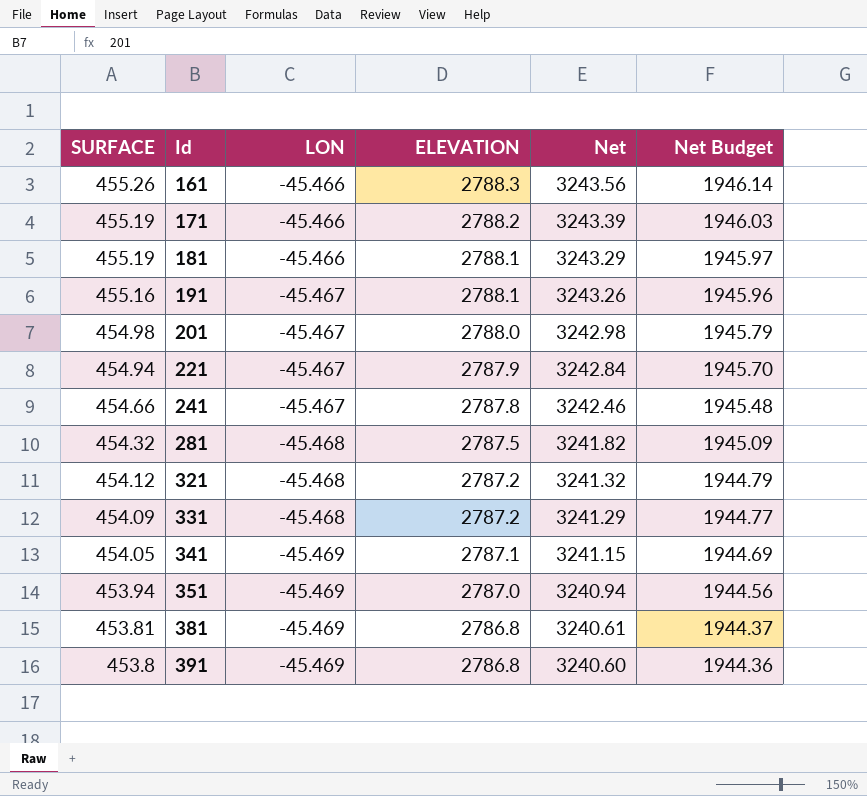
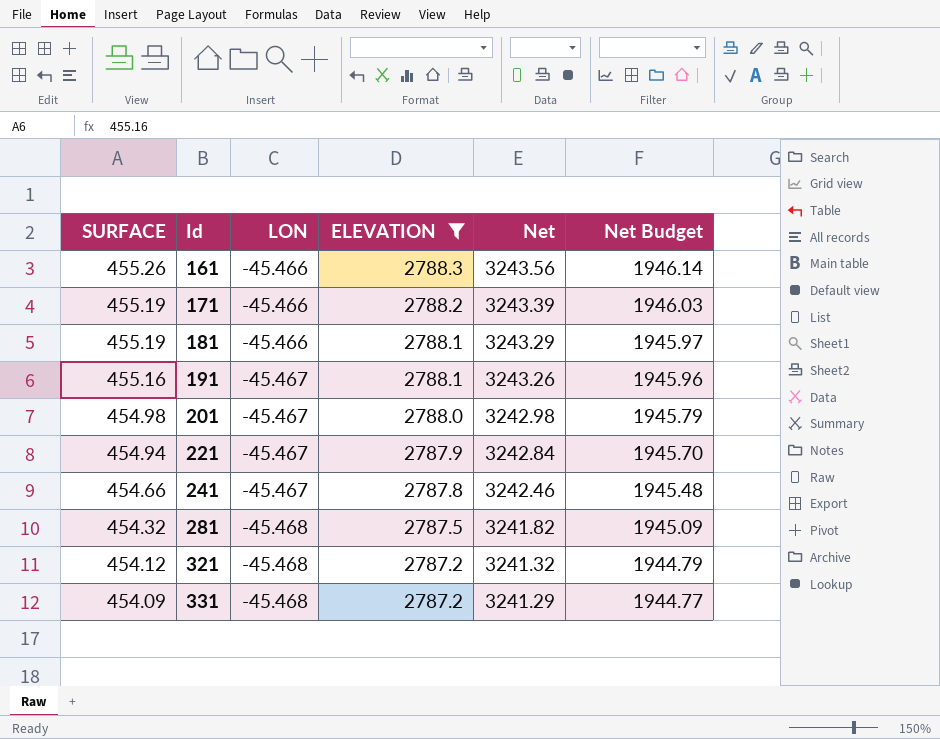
filter: none -> ELEVATION >= 2787.2

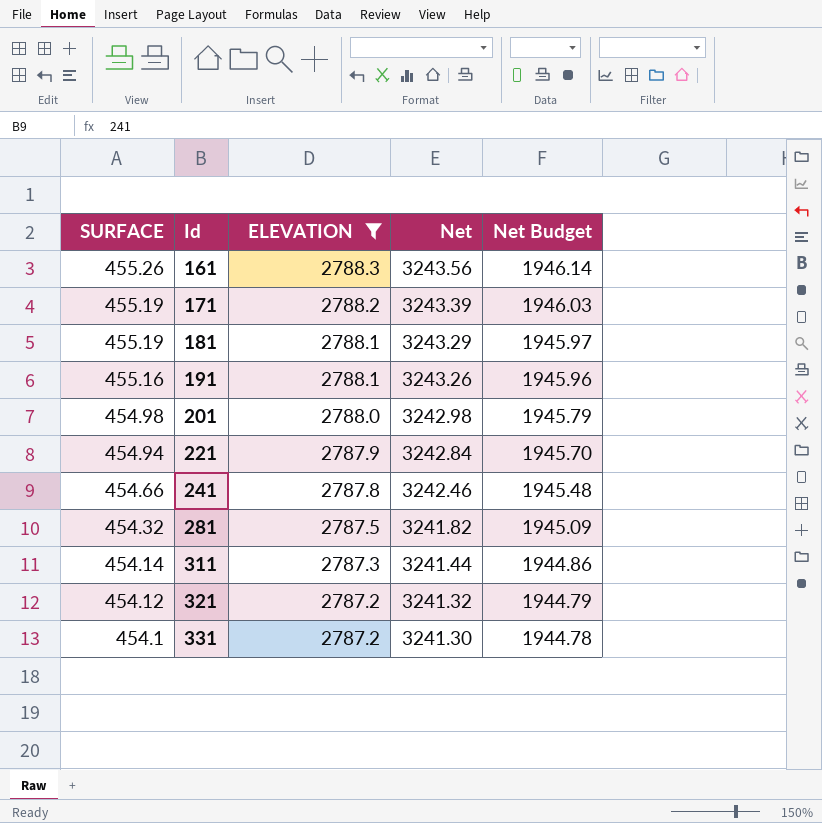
column LON | position: 3 -> none
row 311: none -> 454.14 | 2787.3 | 3241.44 | 1944.86
331 | SURFACE: 454.09 -> 454.1
331 | Net: 3241.29 -> 3241.30
331 | Net Budget: 1944.77 -> 1944.78

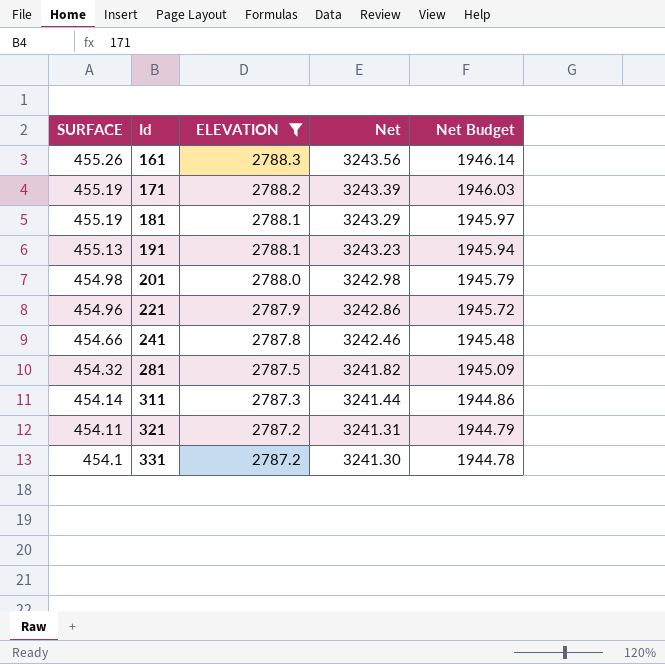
191 | SURFACE: 455.16 -> 455.13
191 | Net: 3243.26 -> 3243.23
191 | Net Budget: 1945.96 -> 1945.94
221 | SURFACE: 454.94 -> 454.96
221 | Net: 3242.84 -> 3242.86
221 | Net Budget: 1945.70 -> 1945.72
321 | SURFACE: 454.12 -> 454.11
321 | Net: 3241.32 -> 3241.31

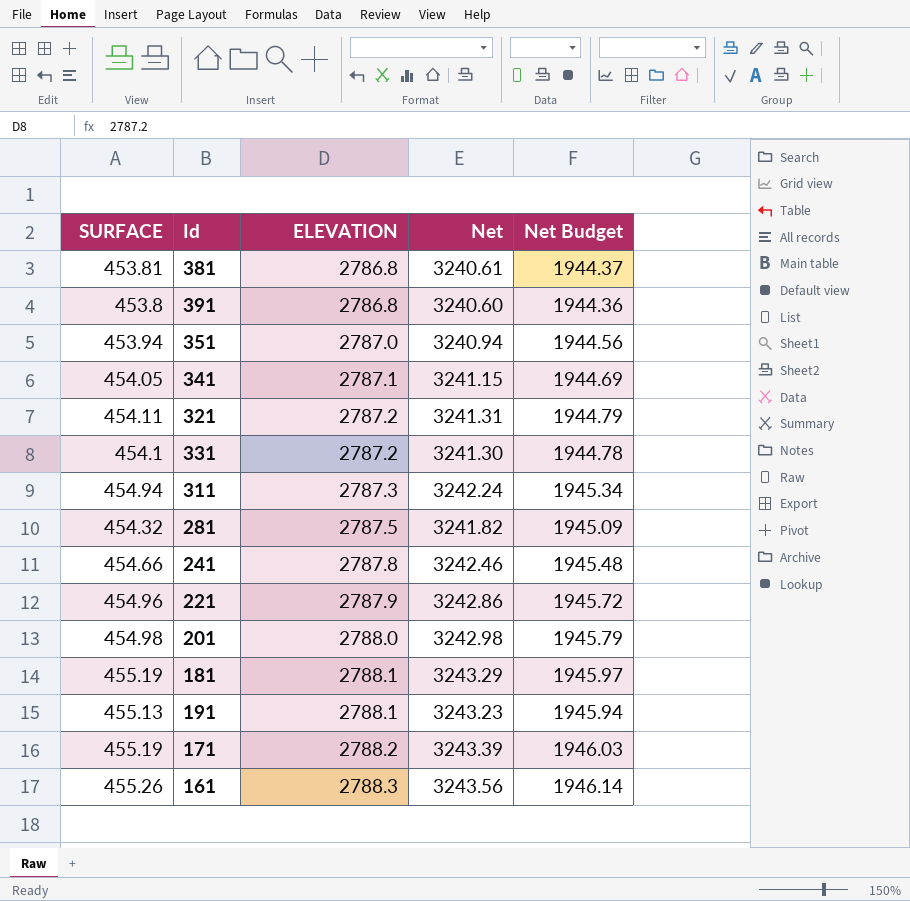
filter: ELEVATION >= 2787.2 -> none
row order: SURFACE descending -> ELEVATION ascending
311 | SURFACE: 454.14 -> 454.94
311 | Net: 3241.44 -> 3242.24
311 | Net Budget: 1944.86 -> 1945.34

